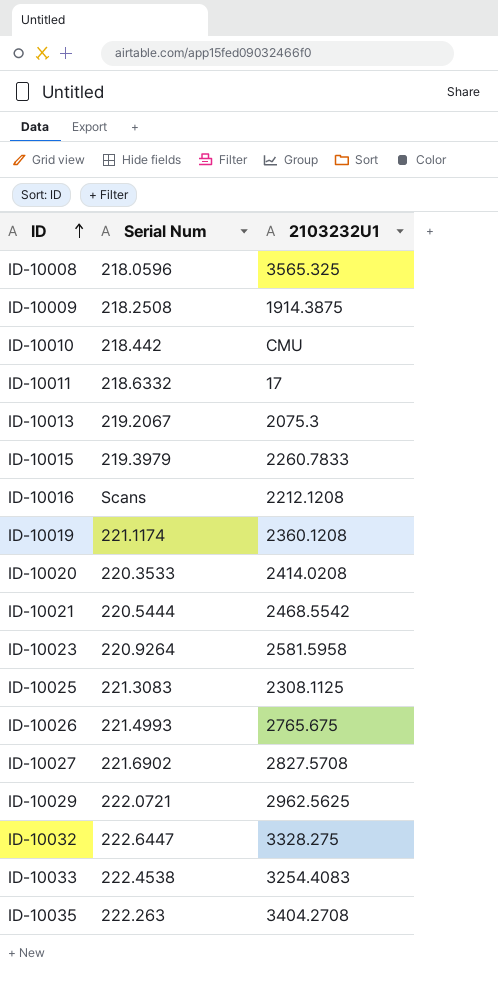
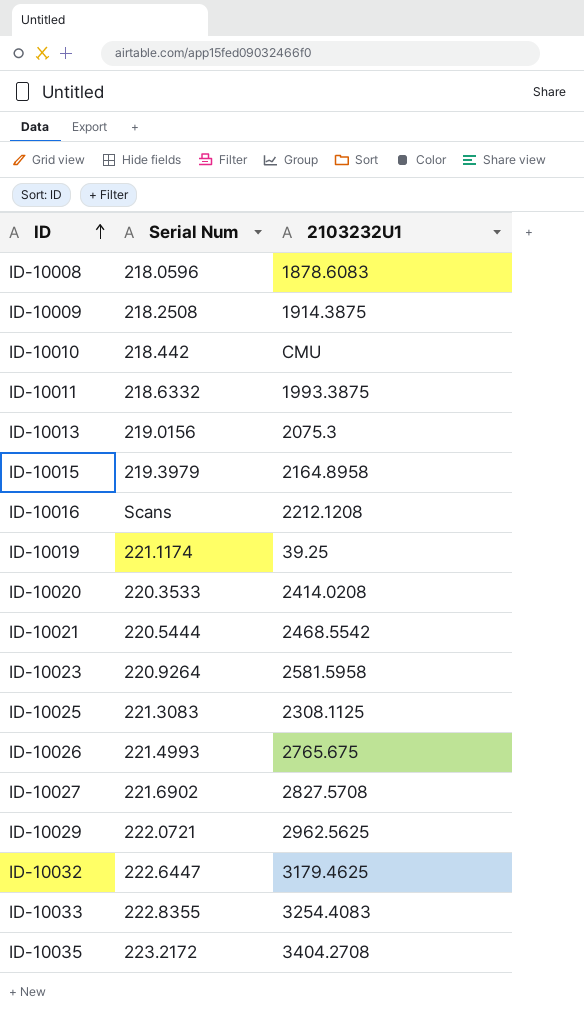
ID-10008 | 2103232U1: 3565.325 -> 1878.6083
ID-10011 | 2103232U1: 17 -> 1993.3875
ID-10013 | Serial Num: 219.2067 -> 219.0156
ID-10015 | 2103232U1: 2260.7833 -> 2164.8958
ID-10019 | 2103232U1: 2360.1208 -> 39.25
ID-10032 | 2103232U1: 3328.275 -> 3179.4625
ID-10033 | Serial Num: 222.4538 -> 222.8355
ID-10035 | Serial Num: 222.263 -> 223.2172

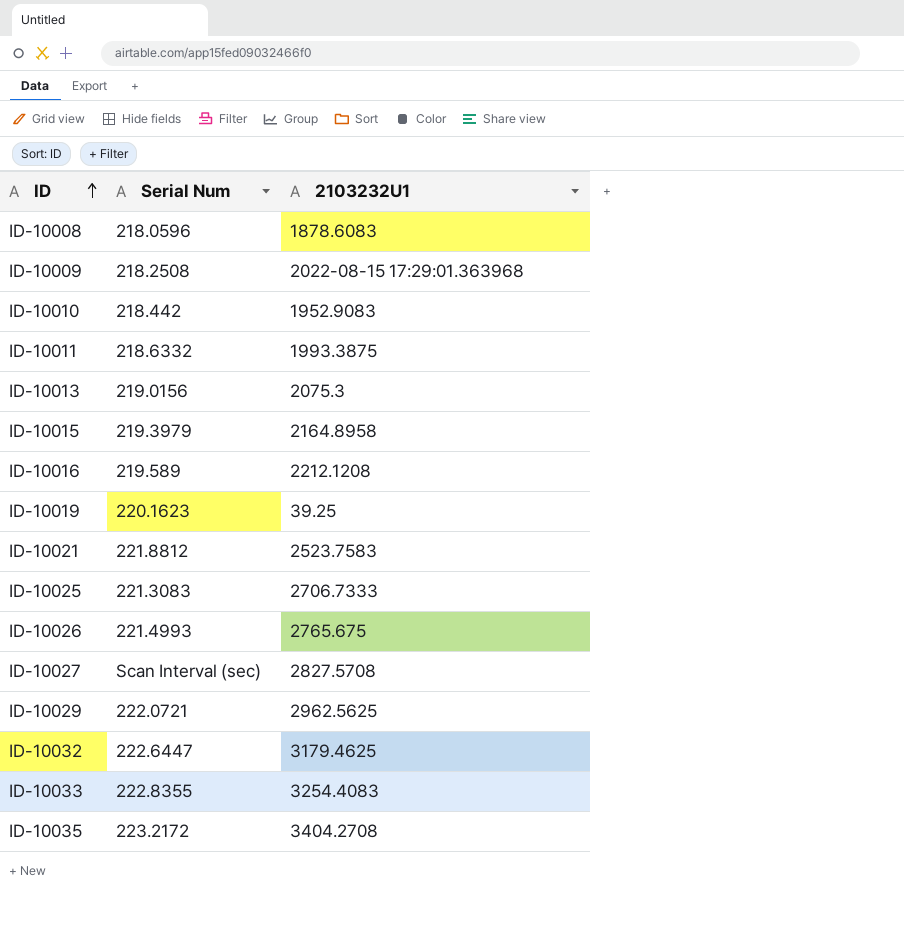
row ID-10020: 220.3533 | 2414.0208 -> none
row ID-10023: 220.9264 | 2581.5958 -> none
ID-10009 | 2103232U1: 1914.3875 -> 2022-08-15 17:29:01.363968
ID-10010 | 2103232U1: CMU -> 1952.9083
ID-10016 | Serial Num: Scans -> 219.589
ID-10019 | Serial Num: 221.1174 -> 220.1623
ID-10021 | Serial Num: 220.5444 -> 221.8812
ID-10021 | 2103232U1: 2468.5542 -> 2523.7583
ID-10025 | 2103232U1: 2308.1125 -> 2706.7333
ID-10027 | Serial Num: 221.6902 -> Scan Interval (sec)

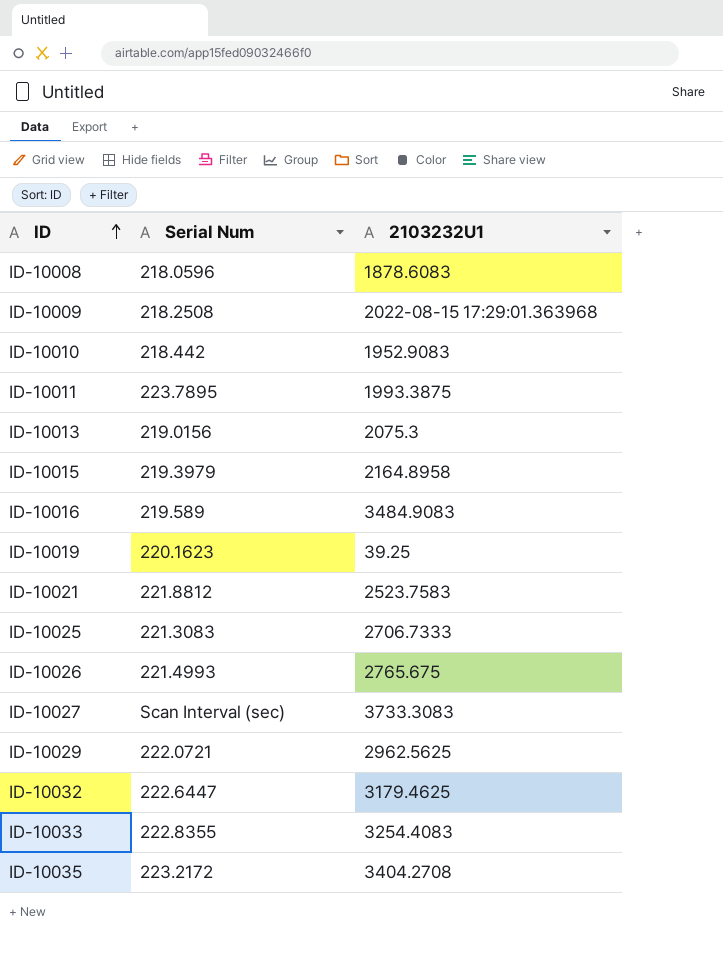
ID-10011 | Serial Num: 218.6332 -> 223.7895
ID-10016 | 2103232U1: 2212.1208 -> 3484.9083
ID-10027 | 2103232U1: 2827.5708 -> 3733.3083

